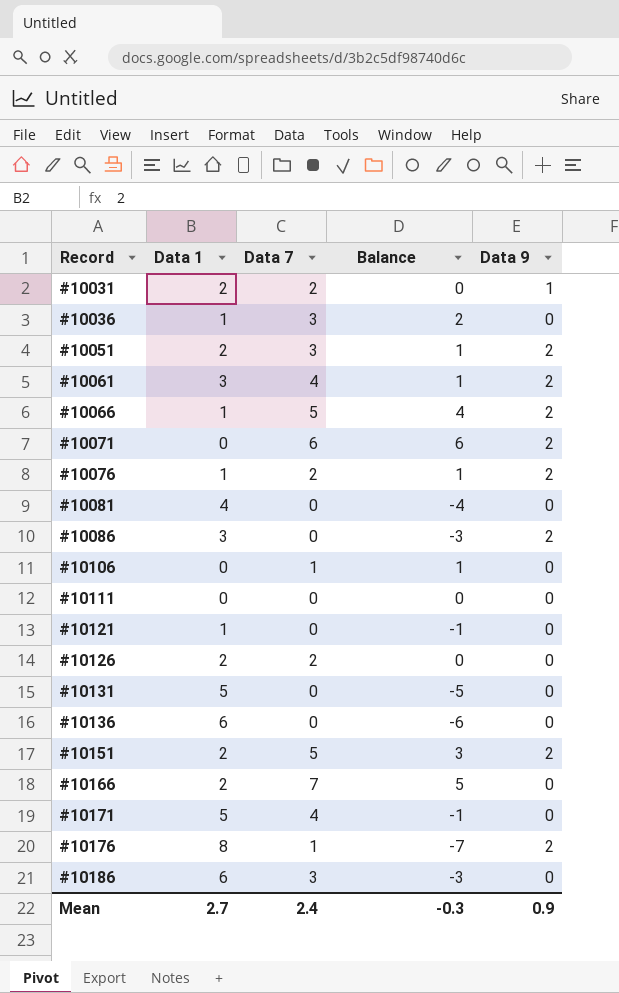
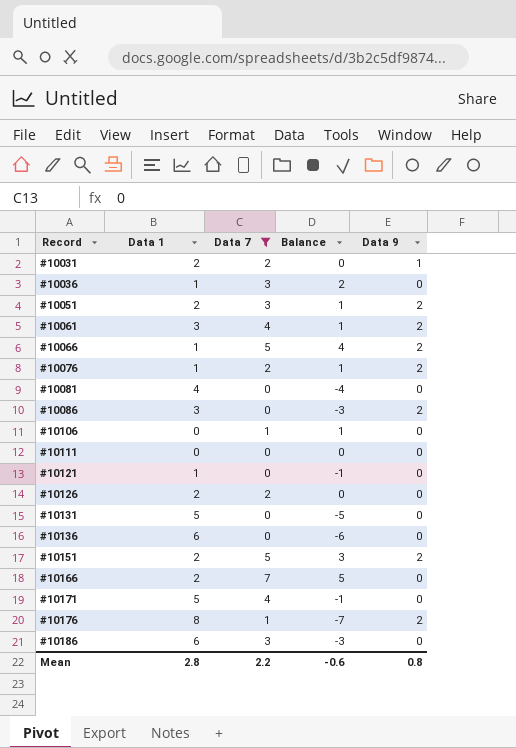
filter: none -> Data 7 != 6
Mean | Data 1: 2.7 -> 2.8
Mean | Data 7: 2.4 -> 2.2
Mean | Balance: -0.3 -> -0.6
Mean | Data 9: 0.9 -> 0.8

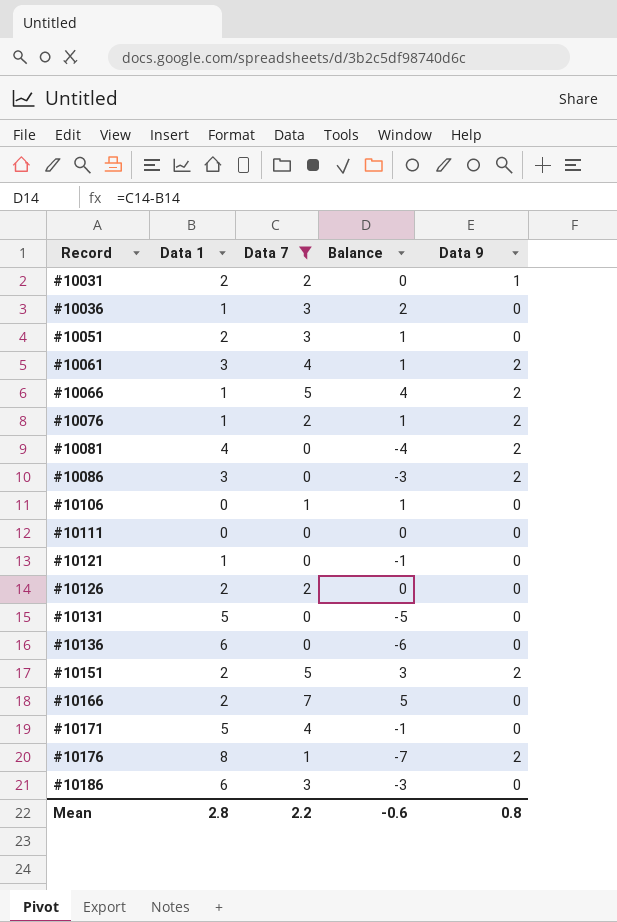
#10051 | Data 9: 2 -> 0
#10081 | Data 9: 0 -> 2

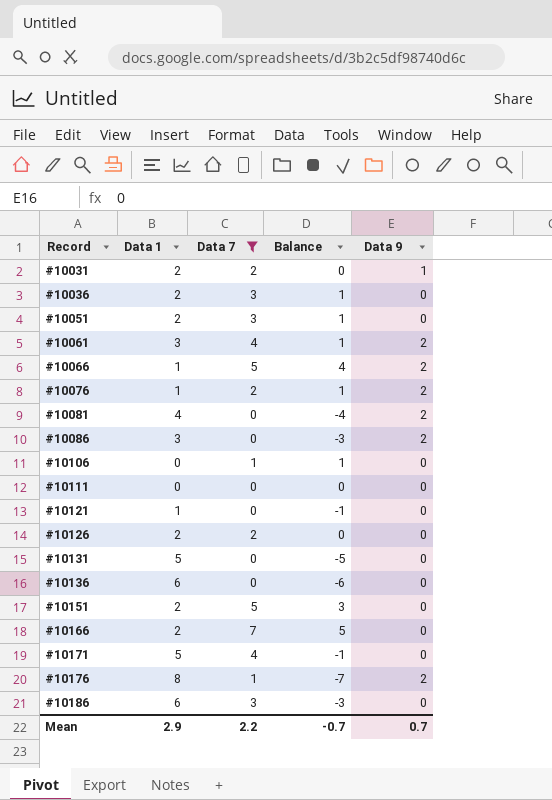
#10036 | Data 1: 1 -> 2
#10036 | Balance: 2 -> 1
#10151 | Data 9: 2 -> 0
Mean | Data 1: 2.8 -> 2.9
Mean | Balance: -0.6 -> -0.7
Mean | Data 9: 0.8 -> 0.7

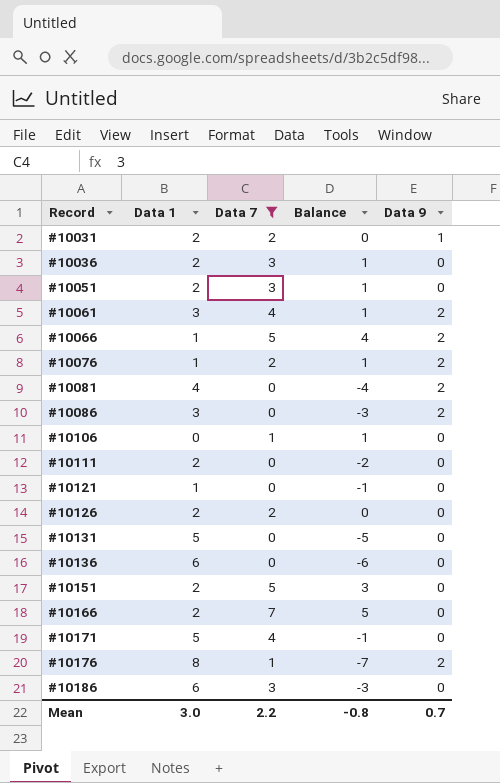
#10111 | Data 1: 0 -> 2
#10111 | Balance: 0 -> -2
Mean | Data 1: 2.9 -> 3.0
Mean | Balance: -0.7 -> -0.8

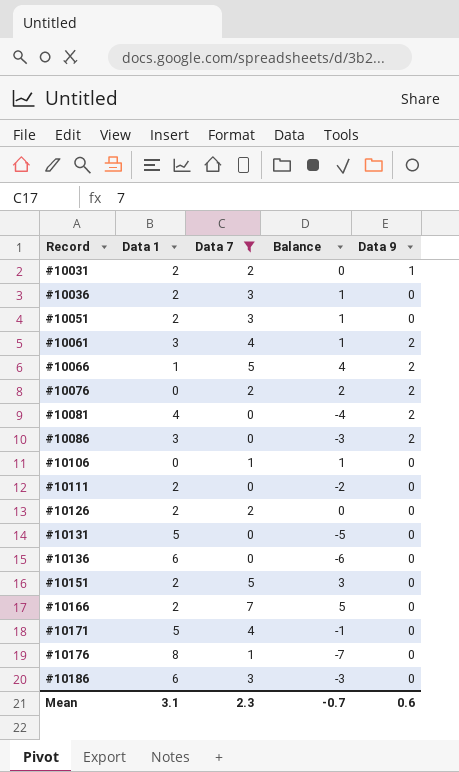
row #10121: 1 | 0 | -1 | 0 -> none
#10076 | Data 1: 1 -> 0
#10076 | Balance: 1 -> 2
#10176 | Data 9: 2 -> 0
Mean | Data 1: 3.0 -> 3.1
Mean | Data 7: 2.2 -> 2.3
Mean | Balance: -0.8 -> -0.7
Mean | Data 9: 0.7 -> 0.6

